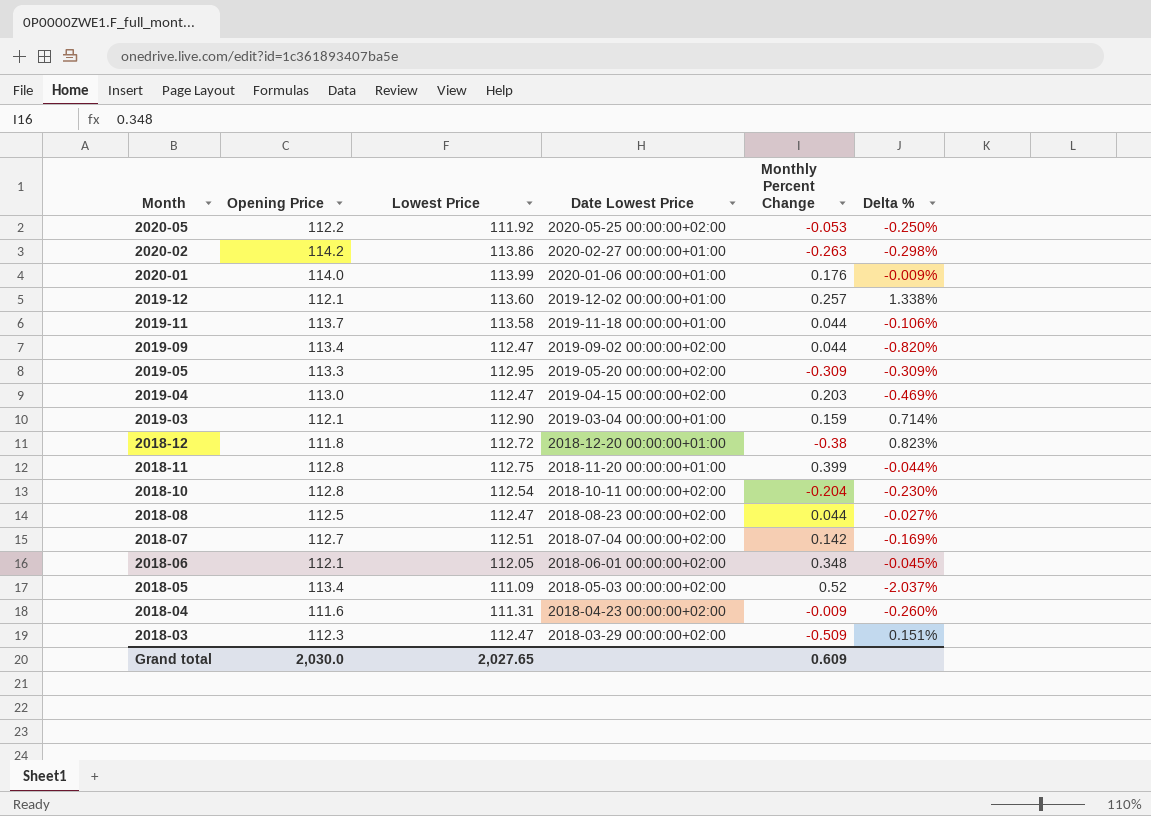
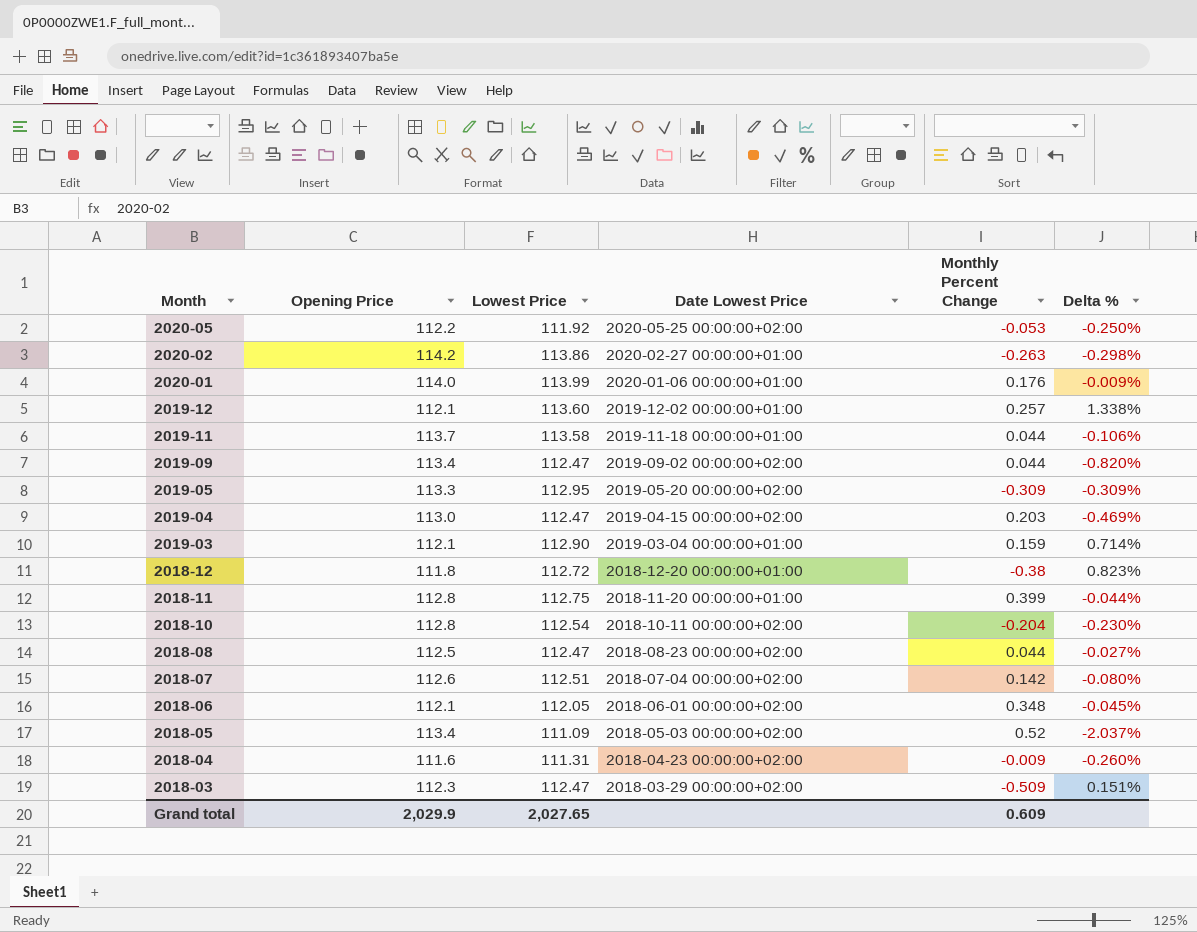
2018-07 | Opening Price: 112.7 -> 112.6
2018-07 | Delta %: -0.169% -> -0.080%
Grand total | Opening Price: 2,030.0 -> 2,029.9

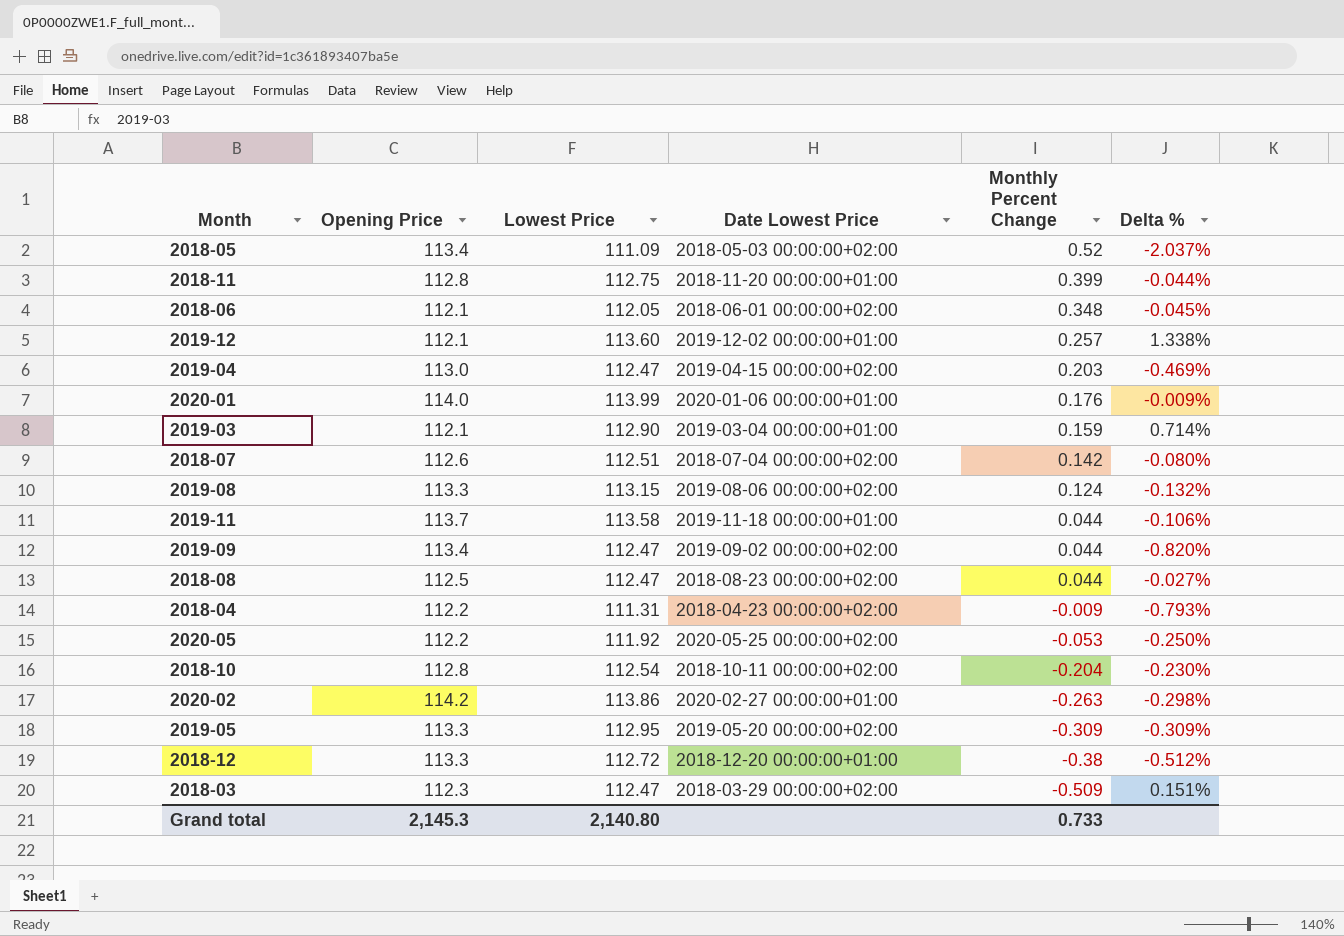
row order: Month descending -> Monthly Percent Change descending
row 2019-08: none -> 113.3 | 113.15 | 2019-08-06 00:00:00+02:00 | 0.124 | -0.132%
2018-04 | Opening Price: 111.6 -> 112.2
2018-04 | Delta %: -0.260% -> -0.793%
2018-12 | Opening Price: 111.8 -> 113.3
2018-12 | Delta %: 0.823% -> -0.512%
Grand total | Opening Price: 2,029.9 -> 2,145.3
Grand total | Lowest Price: 2,027.65 -> 2,140.80
Grand total | Monthly Percent Change: 0.609 -> 0.733

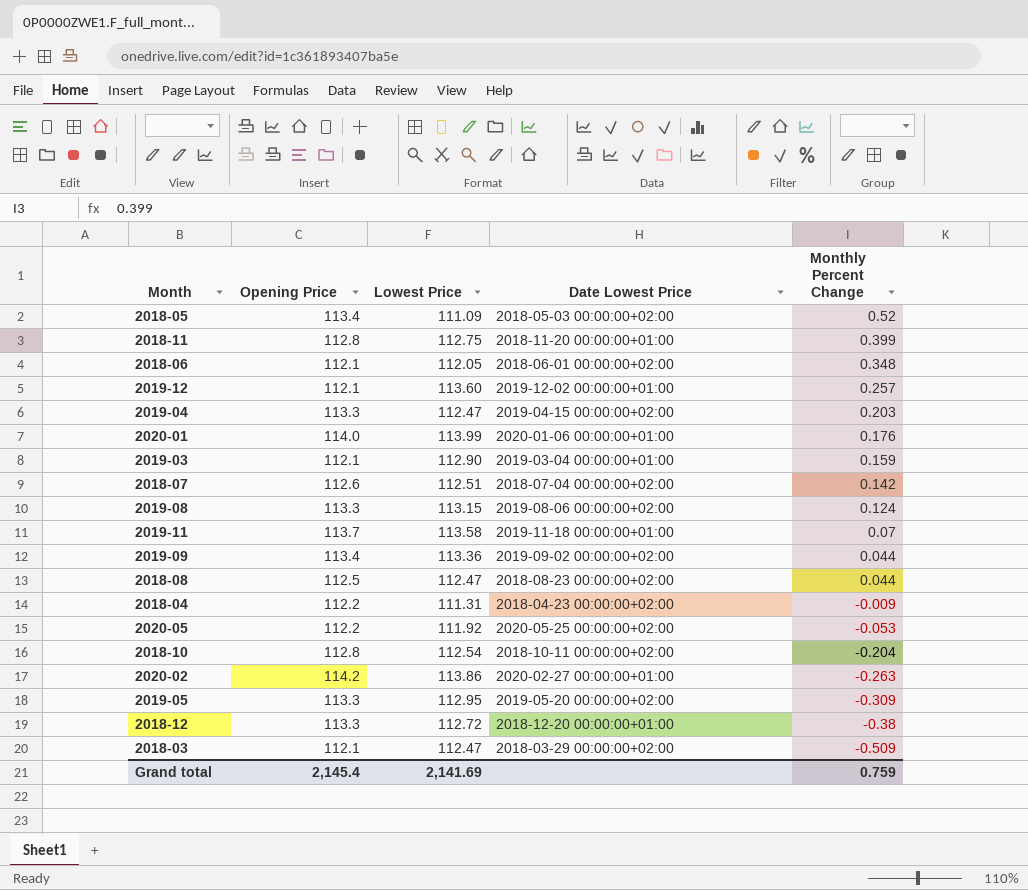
column Delta % | formula: ([Lowest Price] - [Opening Price]) / [Opening Price] -> none
2019-04 | Opening Price: 113.0 -> 113.3
2019-11 | Monthly Percent Change: 0.044 -> 0.07
2019-09 | Lowest Price: 112.47 -> 113.36
2018-03 | Opening Price: 112.3 -> 112.1
Grand total | Opening Price: 2,145.3 -> 2,145.4
Grand total | Lowest Price: 2,140.80 -> 2,141.69
Grand total | Monthly Percent Change: 0.733 -> 0.759

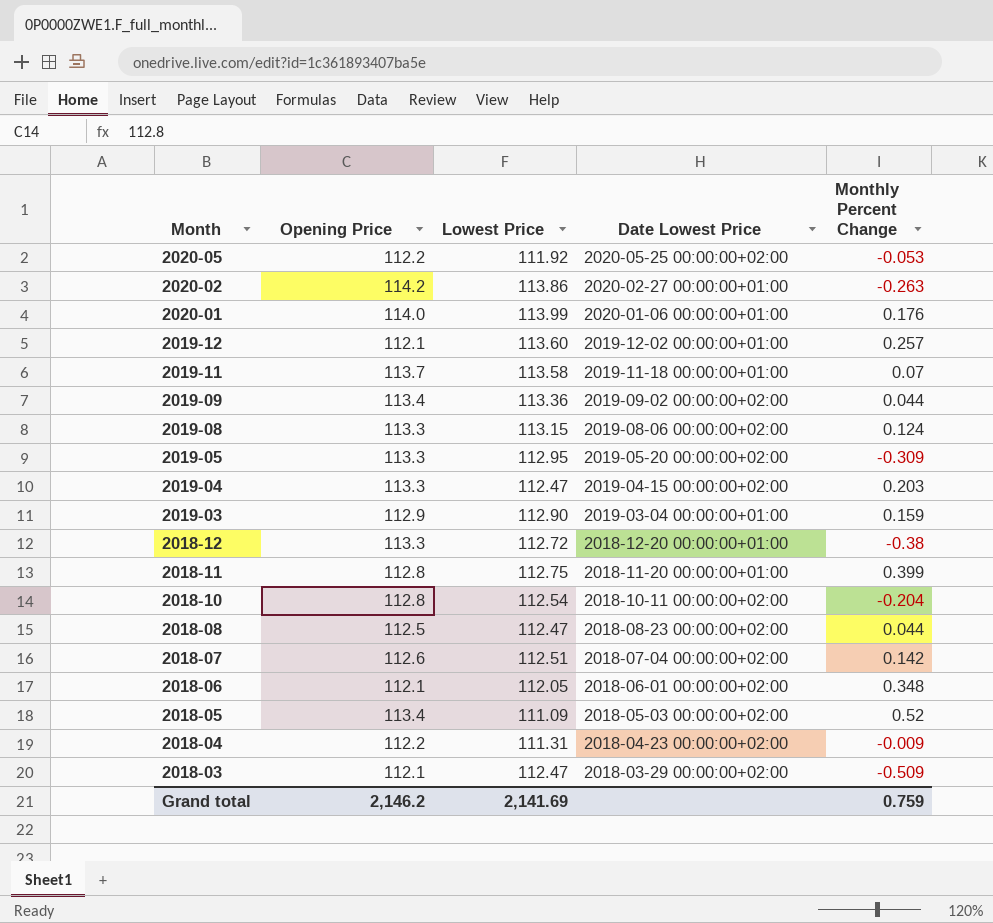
row order: Monthly Percent Change descending -> Month descending
2019-03 | Opening Price: 112.1 -> 112.9
Grand total | Opening Price: 2,145.4 -> 2,146.2

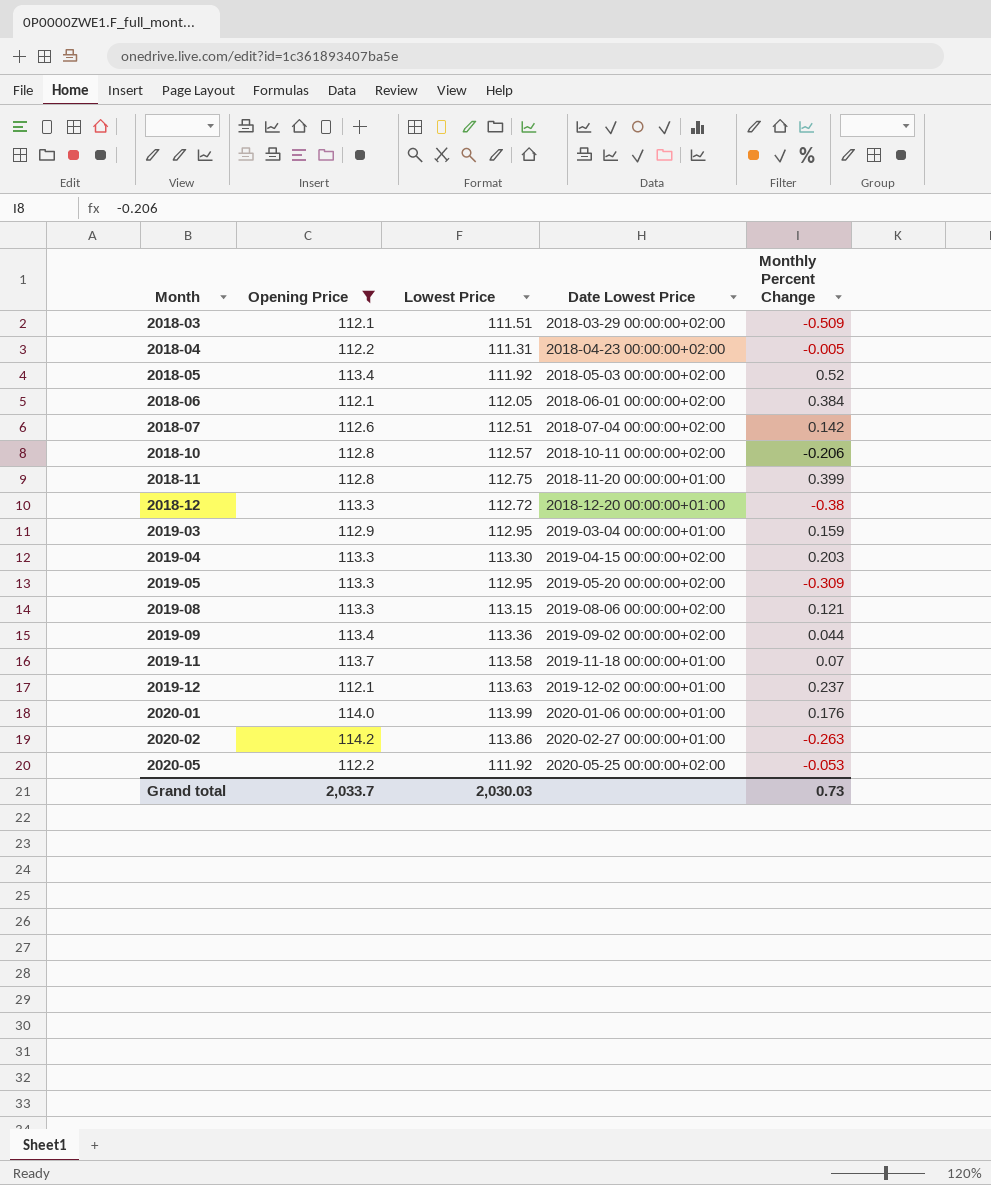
filter: none -> Opening Price != 112.5
row order: Month descending -> Month ascending
2018-03 | Lowest Price: 112.47 -> 111.51
2018-04 | Monthly Percent Change: -0.009 -> -0.005
2018-05 | Lowest Price: 111.09 -> 111.92
2018-06 | Monthly Percent Change: 0.348 -> 0.384
2018-10 | Lowest Price: 112.54 -> 112.57
2018-10 | Monthly Percent Change: -0.204 -> -0.206
2019-03 | Lowest Price: 112.90 -> 112.95
2019-04 | Lowest Price: 112.47 -> 113.30
2019-08 | Monthly Percent Change: 0.124 -> 0.121
2019-12 | Lowest Price: 113.60 -> 113.63
2019-12 | Monthly Percent Change: 0.257 -> 0.237
Grand total | Opening Price: 2,146.2 -> 2,033.7
Grand total | Lowest Price: 2,141.69 -> 2,030.03
Grand total | Monthly Percent Change: 0.759 -> 0.73

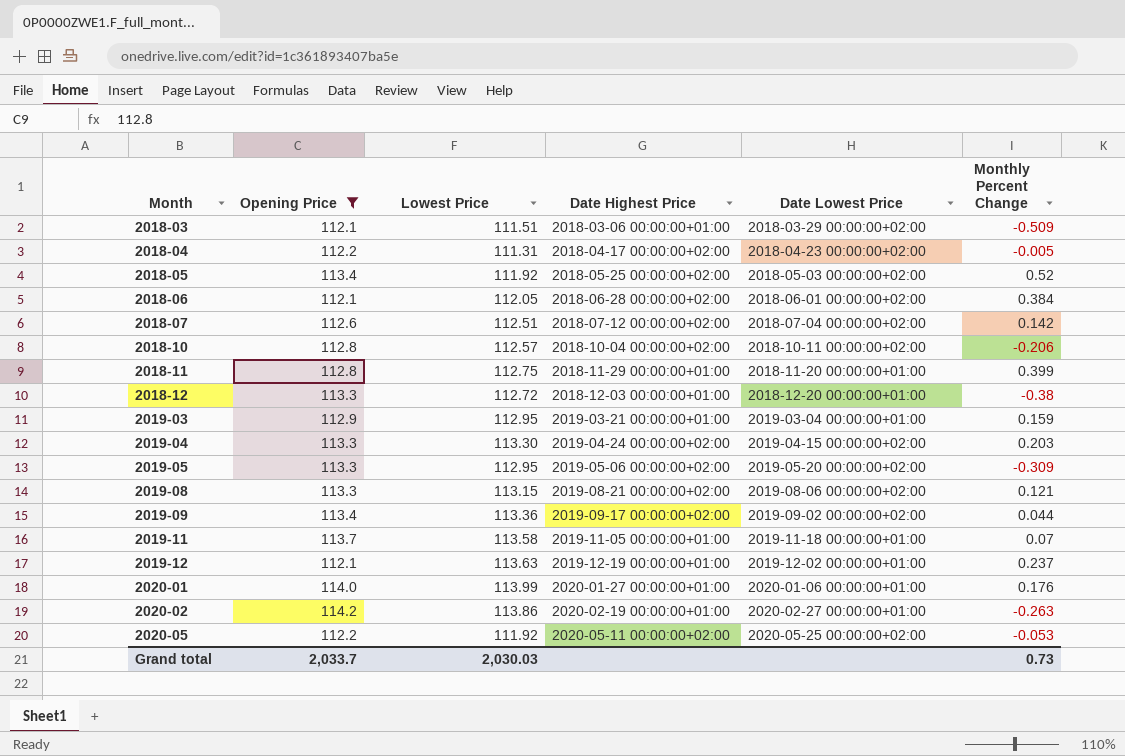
column Date Highest Price | position: none -> 4

